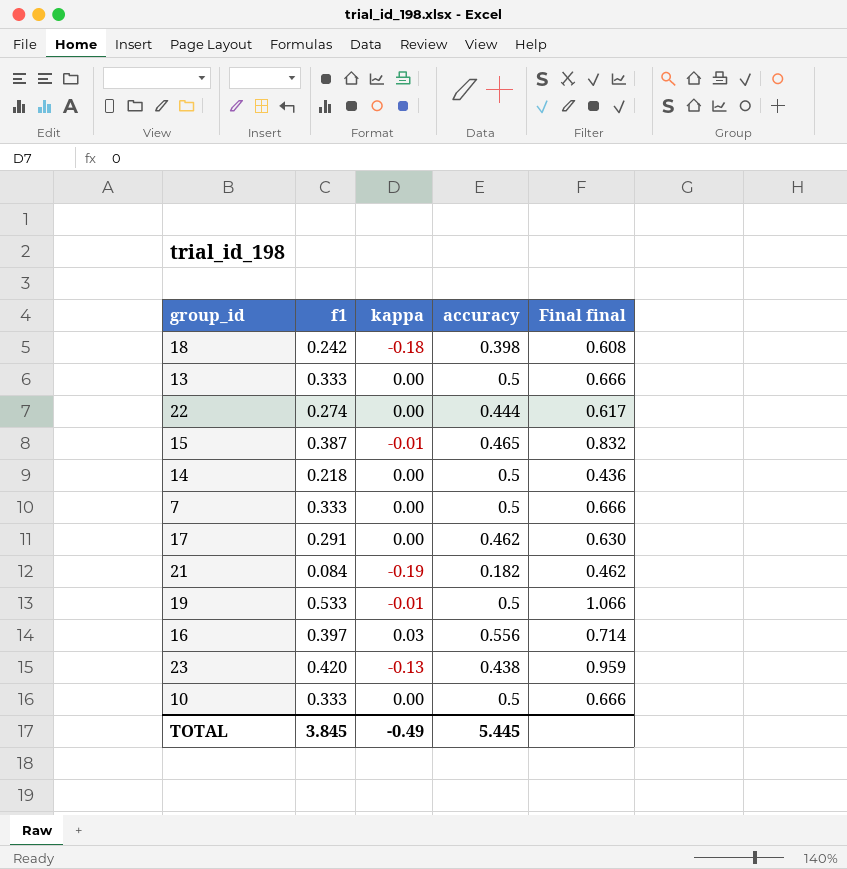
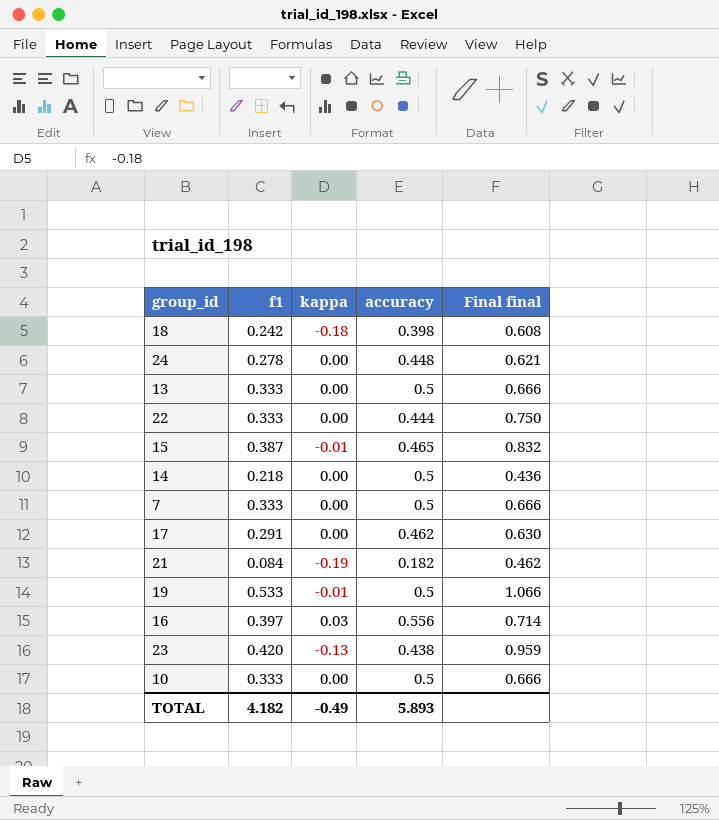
row 24: none -> 0.278 | 0.00 | 0.448 | 0.621
22 | f1: 0.274 -> 0.333
22 | Final final: 0.617 -> 0.750
TOTAL | f1: 3.845 -> 4.182
TOTAL | accuracy: 5.445 -> 5.893

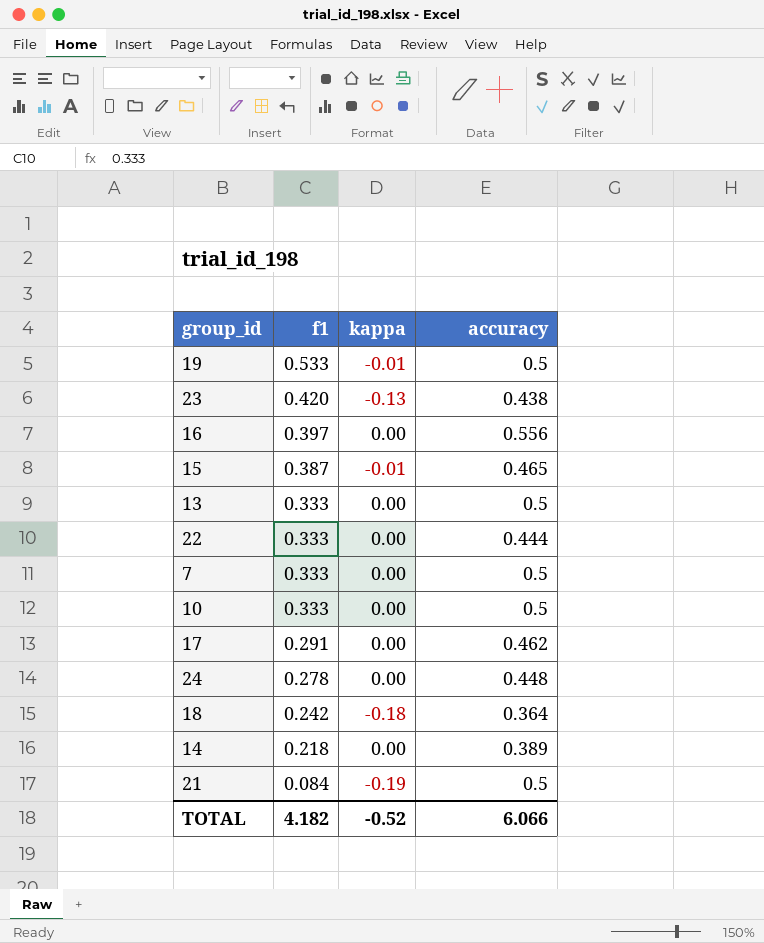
row order: none -> f1 descending
column Final final | formula: [f1] / [accuracy] -> none
16 | kappa: 0.03 -> 0.00
18 | accuracy: 0.398 -> 0.364
14 | accuracy: 0.5 -> 0.389
21 | accuracy: 0.182 -> 0.5
TOTAL | kappa: -0.49 -> -0.52
TOTAL | accuracy: 5.893 -> 6.066

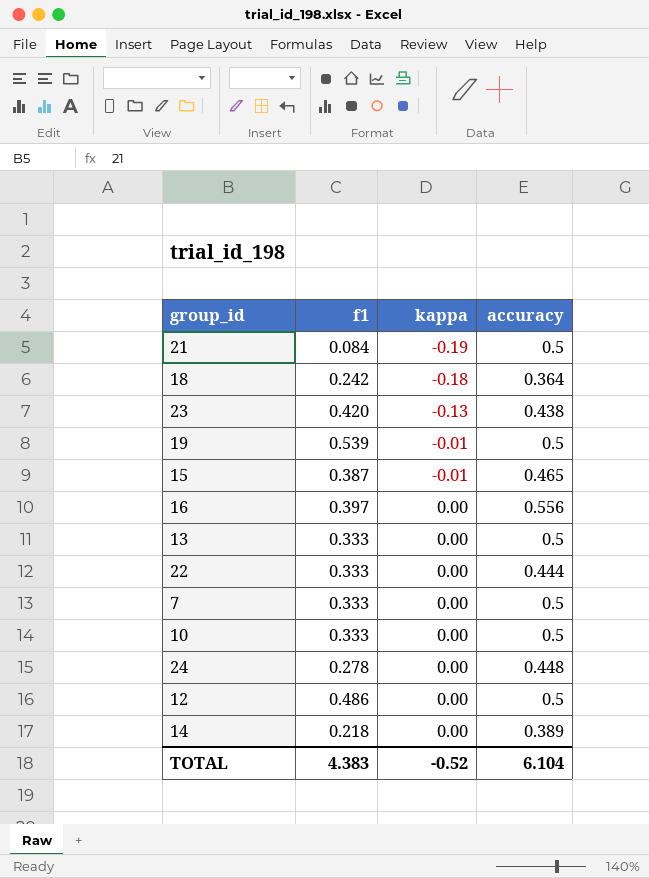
row order: f1 descending -> kappa ascending
row 17: 0.291 | 0.00 | 0.462 -> none
19 | f1: 0.533 -> 0.539
row 12: none -> 0.486 | 0.00 | 0.5
TOTAL | f1: 4.182 -> 4.383
TOTAL | accuracy: 6.066 -> 6.104

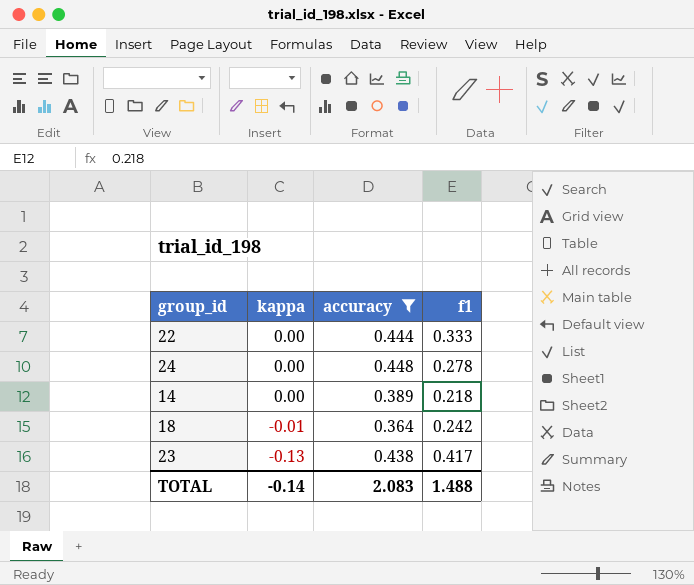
filter: none -> accuracy <= 0.448
row order: kappa ascending -> kappa descending
column f1 | position: 2 -> 4
18 | kappa: -0.18 -> -0.01
23 | f1: 0.420 -> 0.417
TOTAL | kappa: -0.52 -> -0.14
TOTAL | accuracy: 6.104 -> 2.083
TOTAL | f1: 4.383 -> 1.488

